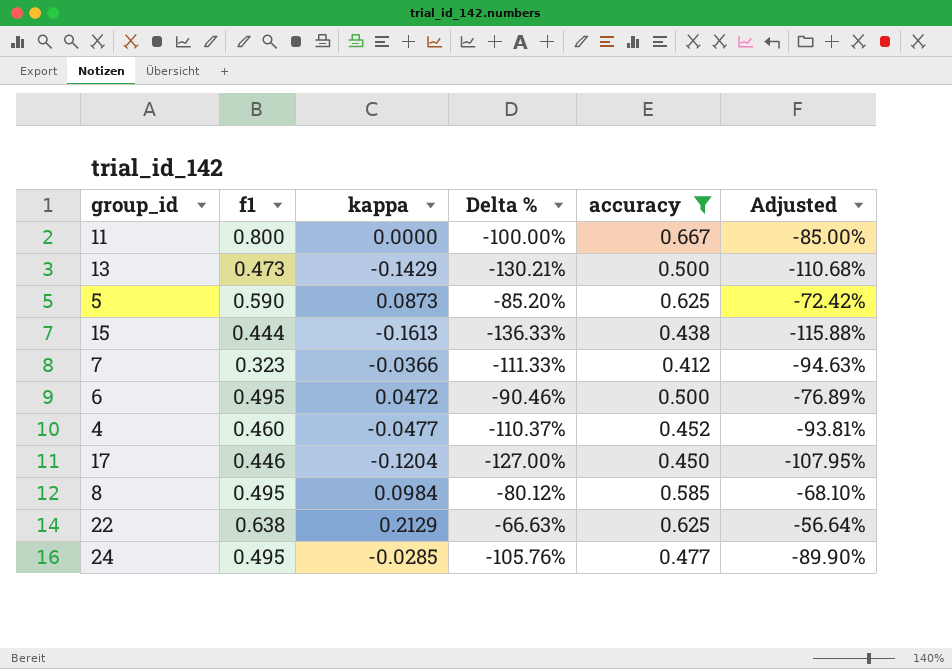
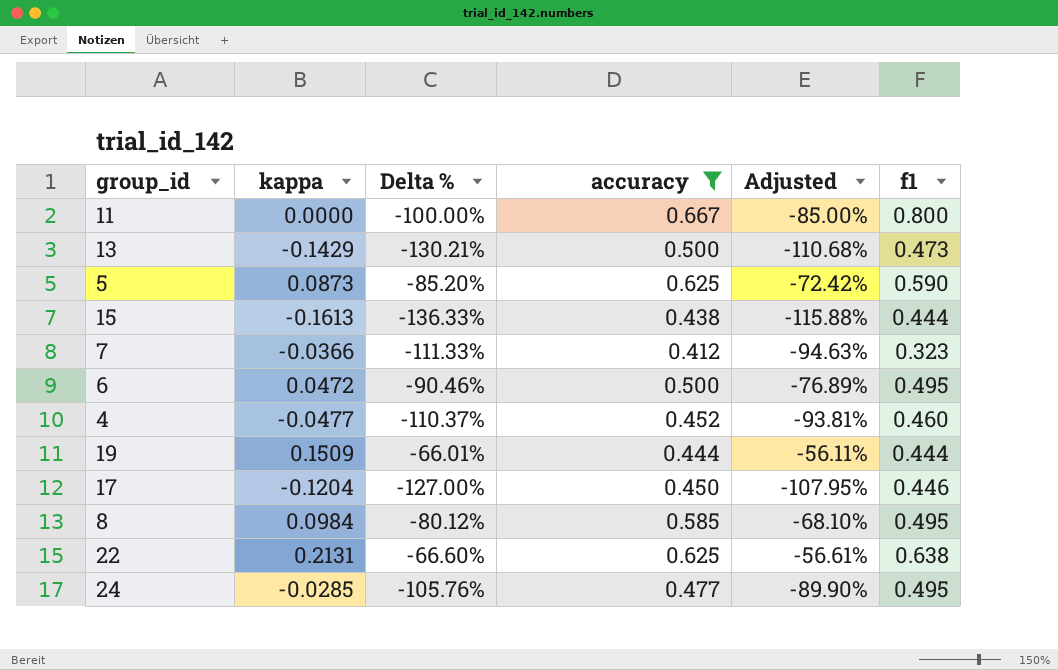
column f1 | position: 2 -> 6
row 19: none -> 0.1509 | -66.01% | 0.444 | -56.11% | 0.444
22 | kappa: 0.2129 -> 0.2131
22 | Delta %: -66.63% -> -66.60%
22 | Adjusted: -56.64% -> -56.61%

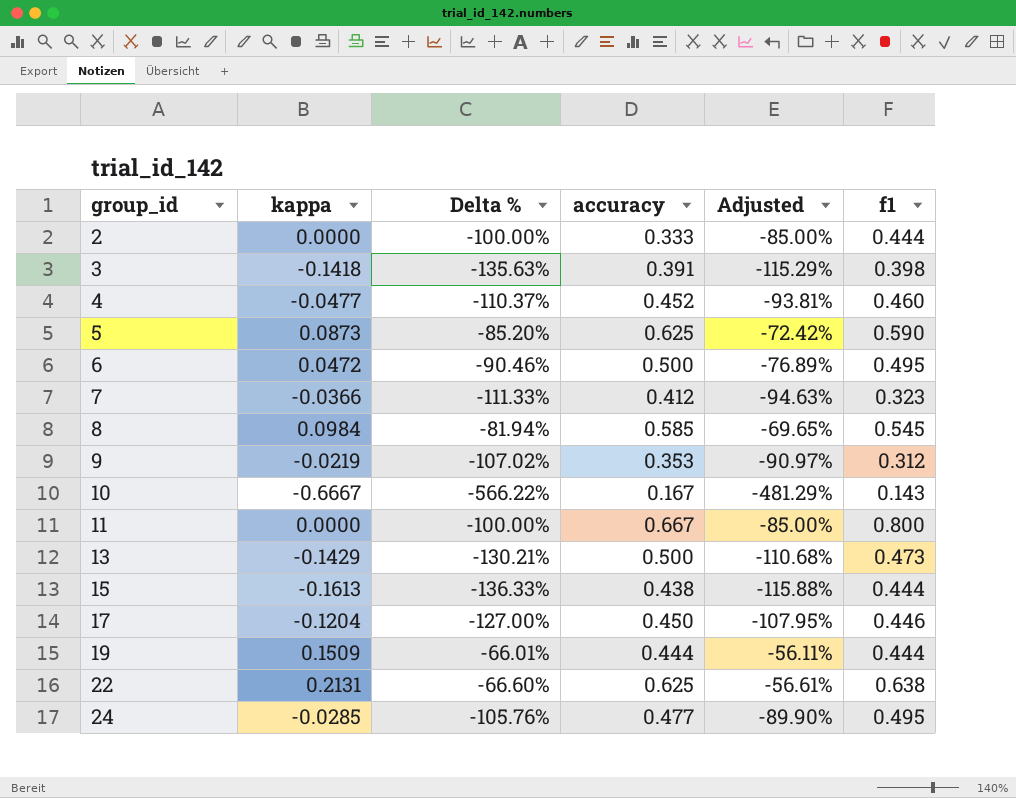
filter: accuracy >= 0.412 -> none
row order: none -> group_id ascending
8 | Delta %: -80.12% -> -81.94%
8 | Adjusted: -68.10% -> -69.65%
8 | f1: 0.495 -> 0.545

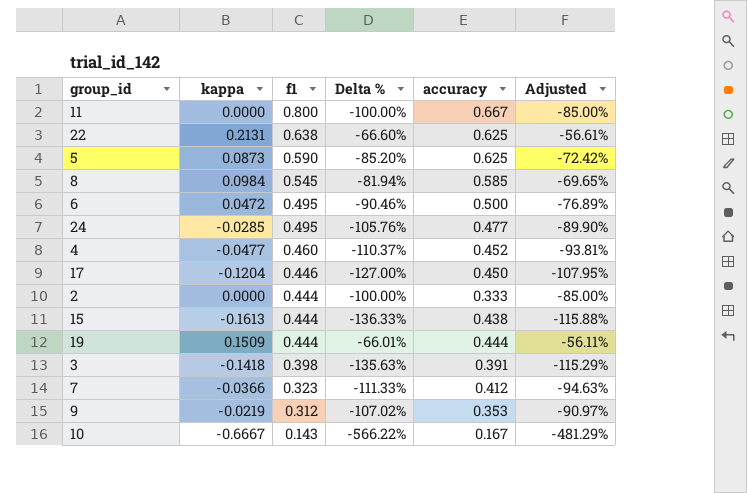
row order: group_id ascending -> f1 descending
column f1 | position: 6 -> 3
row 13: -0.1429 | -130.21% | 0.500 | -110.68% | 0.473 -> none

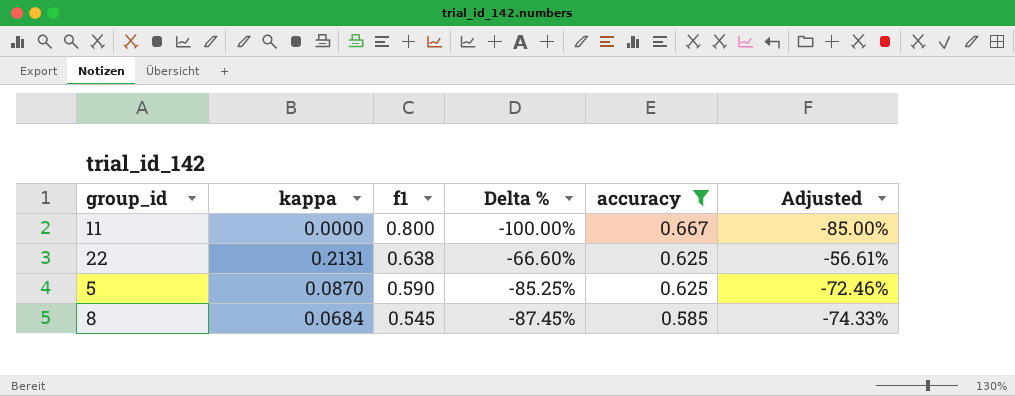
filter: none -> accuracy >= 0.585
5 | kappa: 0.0873 -> 0.0870
5 | Delta %: -85.20% -> -85.25%
5 | Adjusted: -72.42% -> -72.46%
8 | kappa: 0.0984 -> 0.0684
8 | Delta %: -81.94% -> -87.45%
8 | Adjusted: -69.65% -> -74.33%

